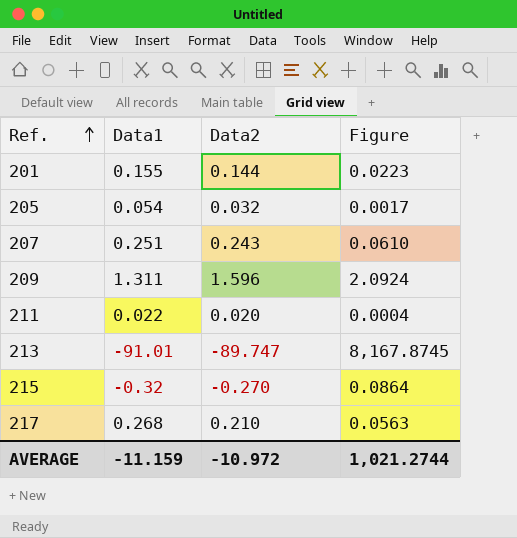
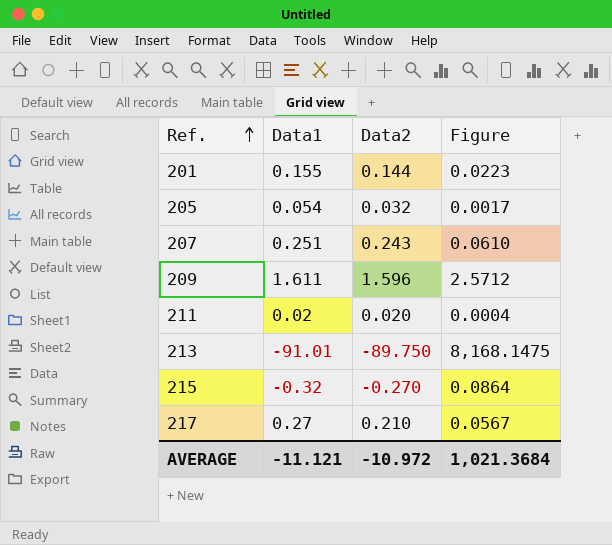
209 | Data1: 1.311 -> 1.611
209 | Figure: 2.0924 -> 2.5712
211 | Data1: 0.022 -> 0.02
213 | Data2: -89.747 -> -89.750
213 | Figure: 8,167.8745 -> 8,168.1475
217 | Data1: 0.268 -> 0.27
217 | Figure: 0.0563 -> 0.0567
AVERAGE | Data1: -11.159 -> -11.121
AVERAGE | Figure: 1,021.2744 -> 1,021.3684

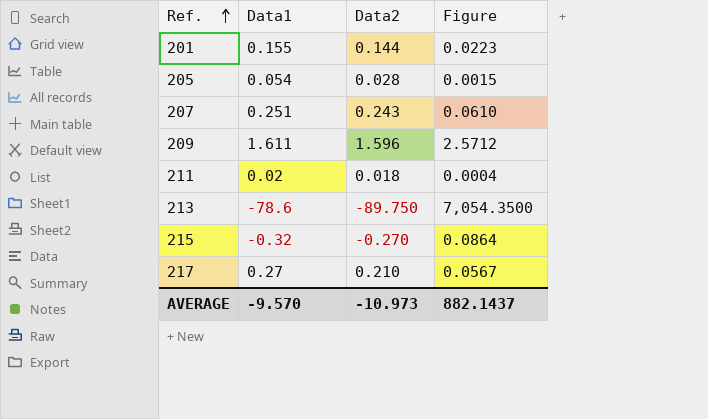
205 | Data2: 0.032 -> 0.028
205 | Figure: 0.0017 -> 0.0015
211 | Data2: 0.020 -> 0.018
213 | Data1: -91.01 -> -78.6
213 | Figure: 8,168.1475 -> 7,054.3500
AVERAGE | Data1: -11.121 -> -9.570
AVERAGE | Data2: -10.972 -> -10.973
AVERAGE | Figure: 1,021.3684 -> 882.1437

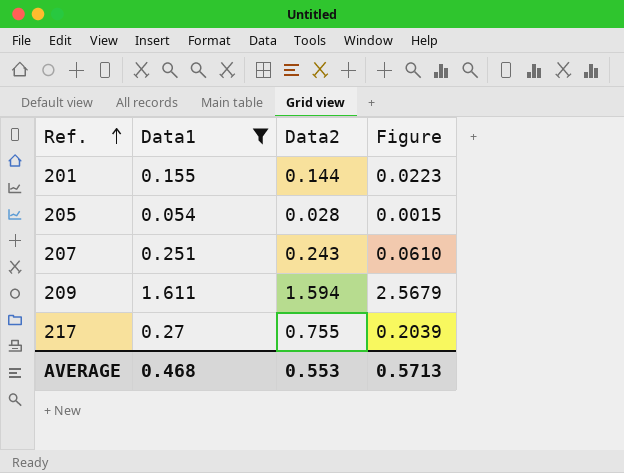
filter: none -> Data1 >= 0.054
209 | Data2: 1.596 -> 1.594
209 | Figure: 2.5712 -> 2.5679
217 | Data2: 0.210 -> 0.755
217 | Figure: 0.0567 -> 0.2039
AVERAGE | Data1: -9.570 -> 0.468
AVERAGE | Data2: -10.973 -> 0.553
AVERAGE | Figure: 882.1437 -> 0.5713

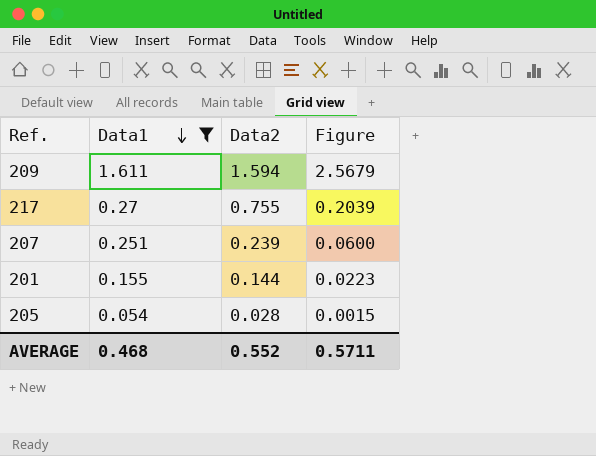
row order: Ref. ascending -> Data1 descending
207 | Data2: 0.243 -> 0.239
207 | Figure: 0.0610 -> 0.0600
AVERAGE | Data2: 0.553 -> 0.552
AVERAGE | Figure: 0.5713 -> 0.5711

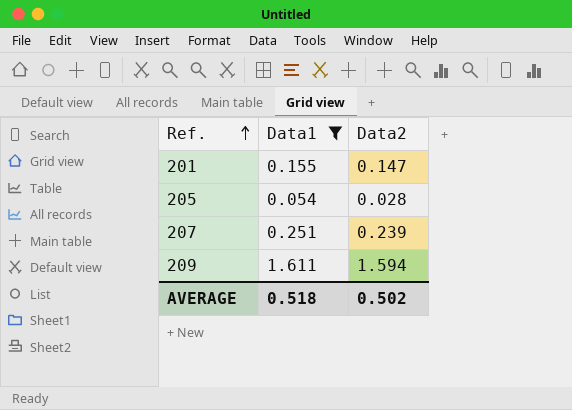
row order: Data1 descending -> Ref. ascending
column Figure | formula: [Data1] * [Data2] -> none
row 217: 0.27 | 0.755 | 0.2039 -> none
201 | Data2: 0.144 -> 0.147
AVERAGE | Data1: 0.468 -> 0.518
AVERAGE | Data2: 0.552 -> 0.502

